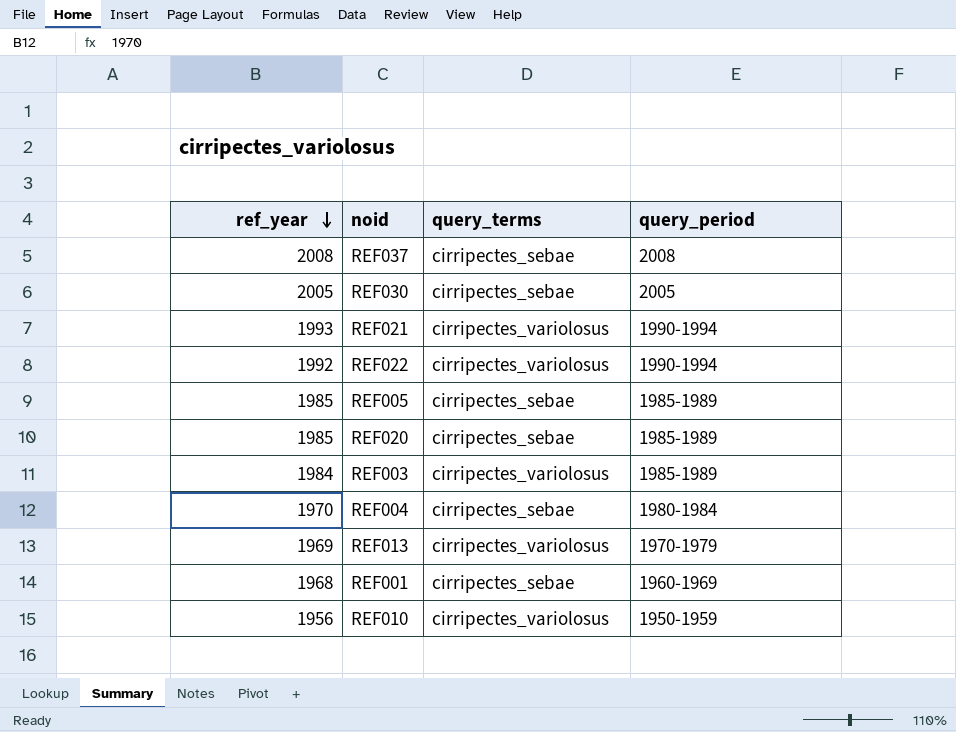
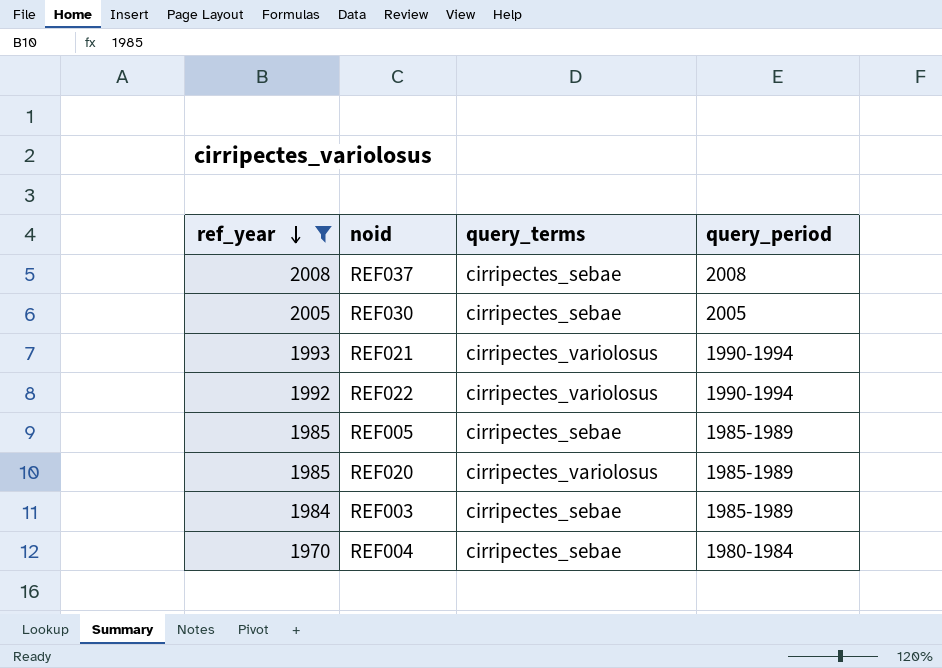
filter: none -> ref_year >= 1970
REF020 | query_terms: cirripectes_sebae -> cirripectes_variolosus
REF003 | query_terms: cirripectes_variolosus -> cirripectes_sebae

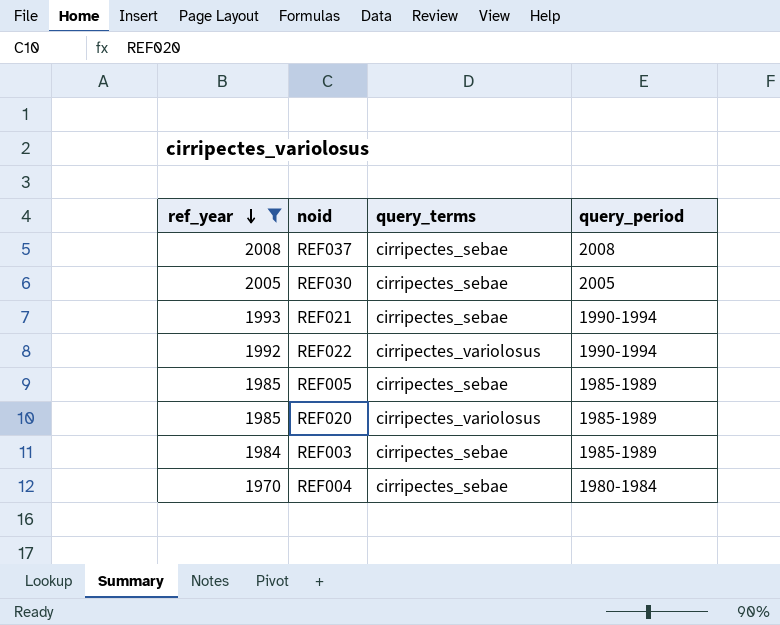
REF021 | query_terms: cirripectes_variolosus -> cirripectes_sebae

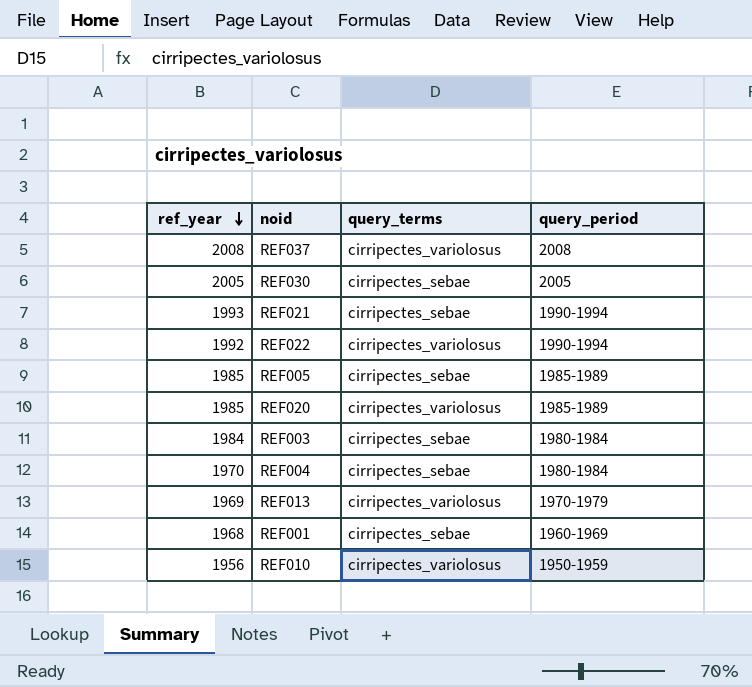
filter: ref_year >= 1970 -> none
REF037 | query_terms: cirripectes_sebae -> cirripectes_variolosus
REF003 | query_period: 1985-1989 -> 1980-1984

